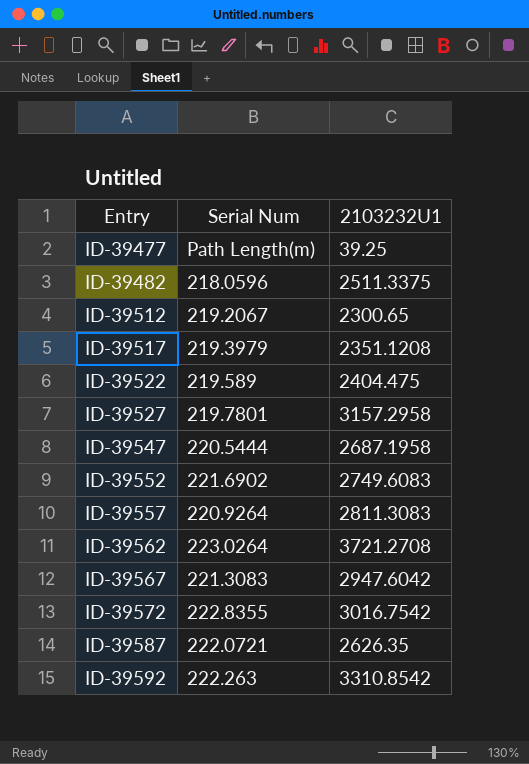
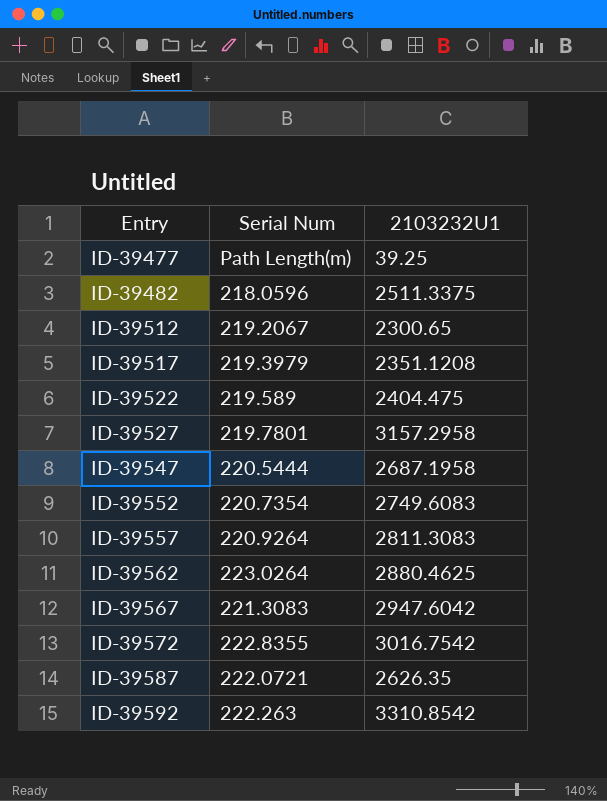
ID-39552 | Serial Num: 221.6902 -> 220.7354
ID-39562 | 2103232U1: 3721.2708 -> 2880.4625

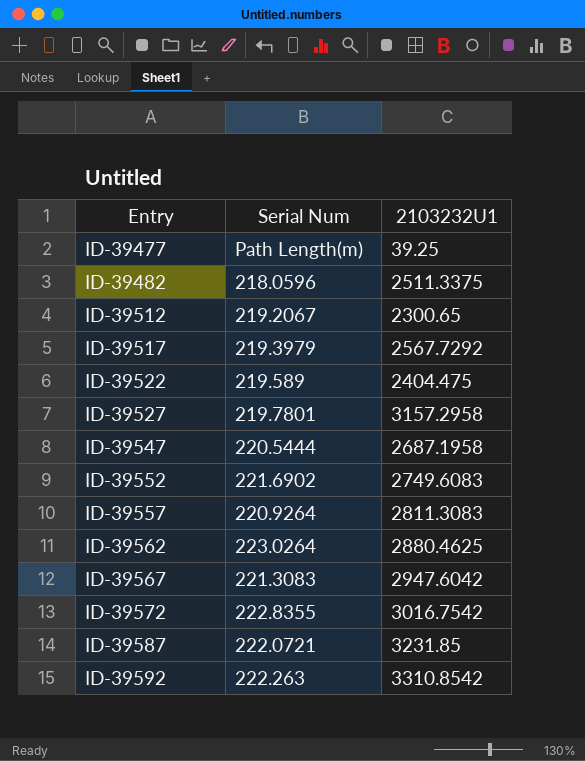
ID-39517 | 2103232U1: 2351.1208 -> 2567.7292
ID-39552 | Serial Num: 220.7354 -> 221.6902
ID-39587 | 2103232U1: 2626.35 -> 3231.85

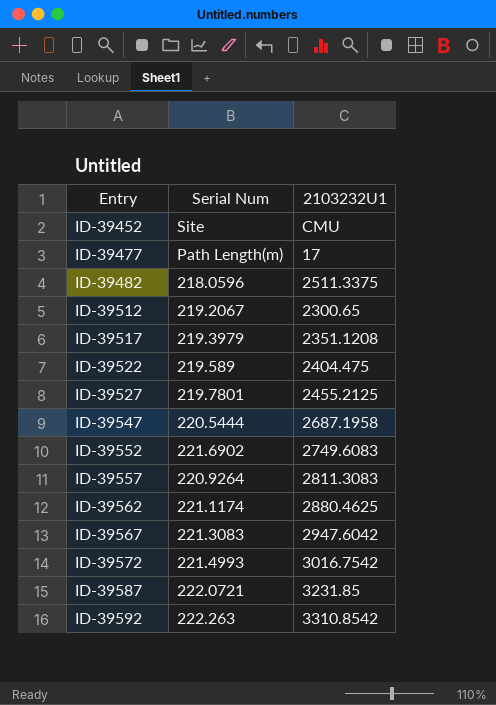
row ID-39452: none -> Site | CMU
ID-39477 | 2103232U1: 39.25 -> 17
ID-39517 | 2103232U1: 2567.7292 -> 2351.1208
ID-39527 | 2103232U1: 3157.2958 -> 2455.2125
ID-39562 | Serial Num: 223.0264 -> 221.1174
ID-39572 | Serial Num: 222.8355 -> 221.4993

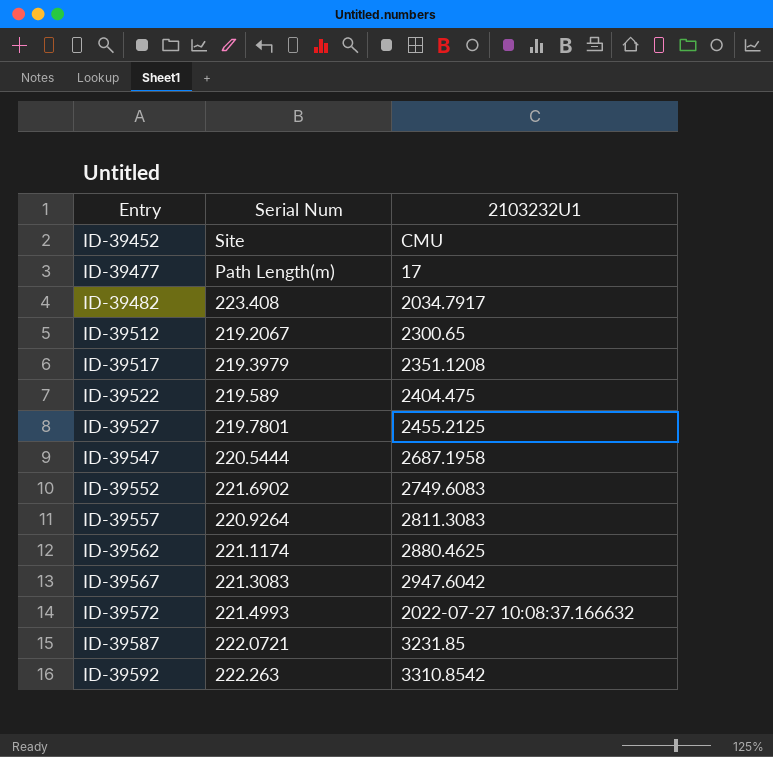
ID-39482 | Serial Num: 218.0596 -> 223.408
ID-39482 | 2103232U1: 2511.3375 -> 2034.7917
ID-39572 | 2103232U1: 3016.7542 -> 2022-07-27 10:08:37.166632

